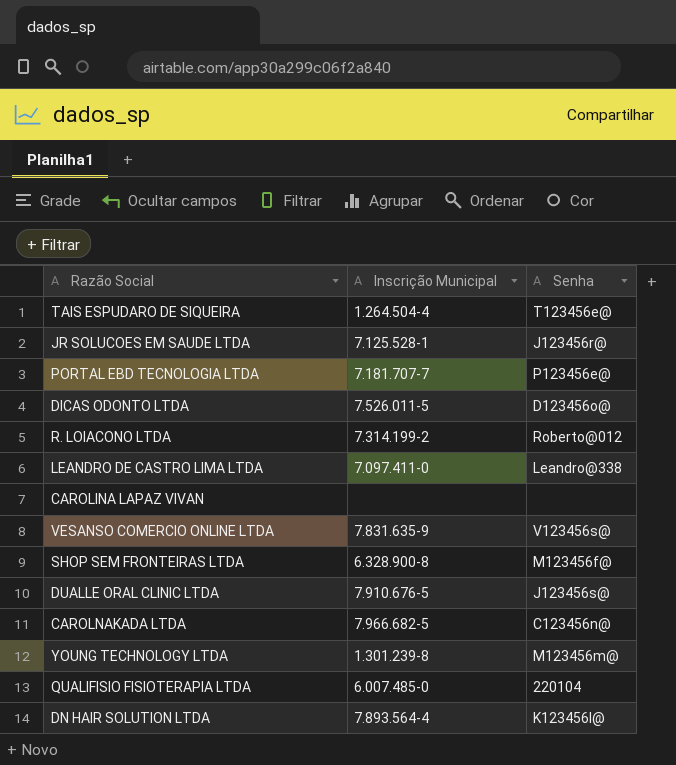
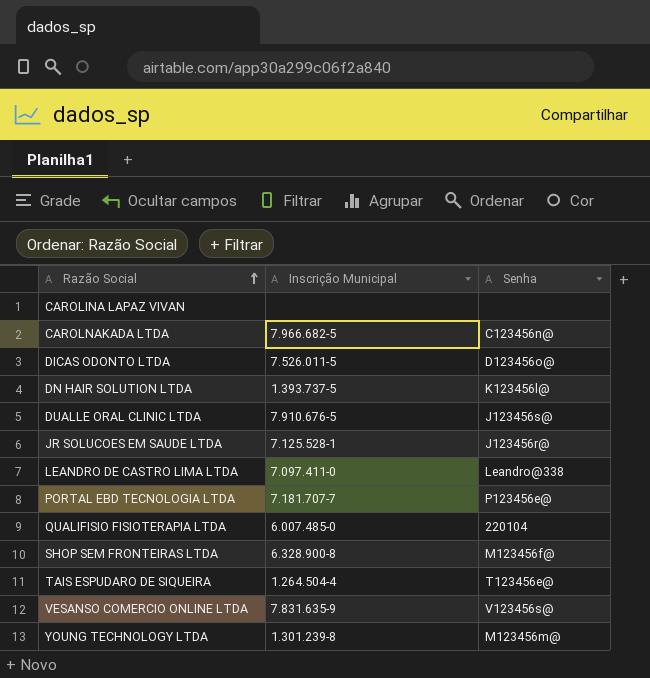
row order: none -> Razão Social ascending
row R. LOIACONO LTDA: 7.314.199-2 | Roberto@012 -> none
DN HAIR SOLUTION LTDA | Inscrição Municipal: 7.893.564-4 -> 1.393.737-5

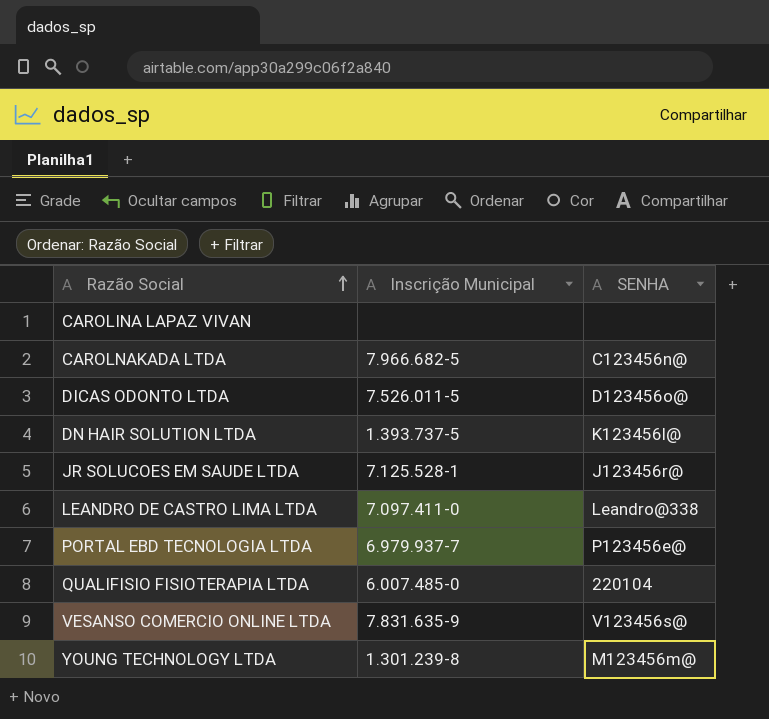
column name: Senha -> SENHA
row DUALLE ORAL CLINIC LTDA: 7.910.676-5 | J123456s@ -> none
row SHOP SEM FRONTEIRAS LTDA: 6.328.900-8 | M123456f@ -> none
row TAIS ESPUDARO DE SIQUEIRA: 1.264.504-4 | T123456e@ -> none
PORTAL EBD TECNOLOGIA LTDA | Inscrição Municipal: 7.181.707-7 -> 6.979.937-7

